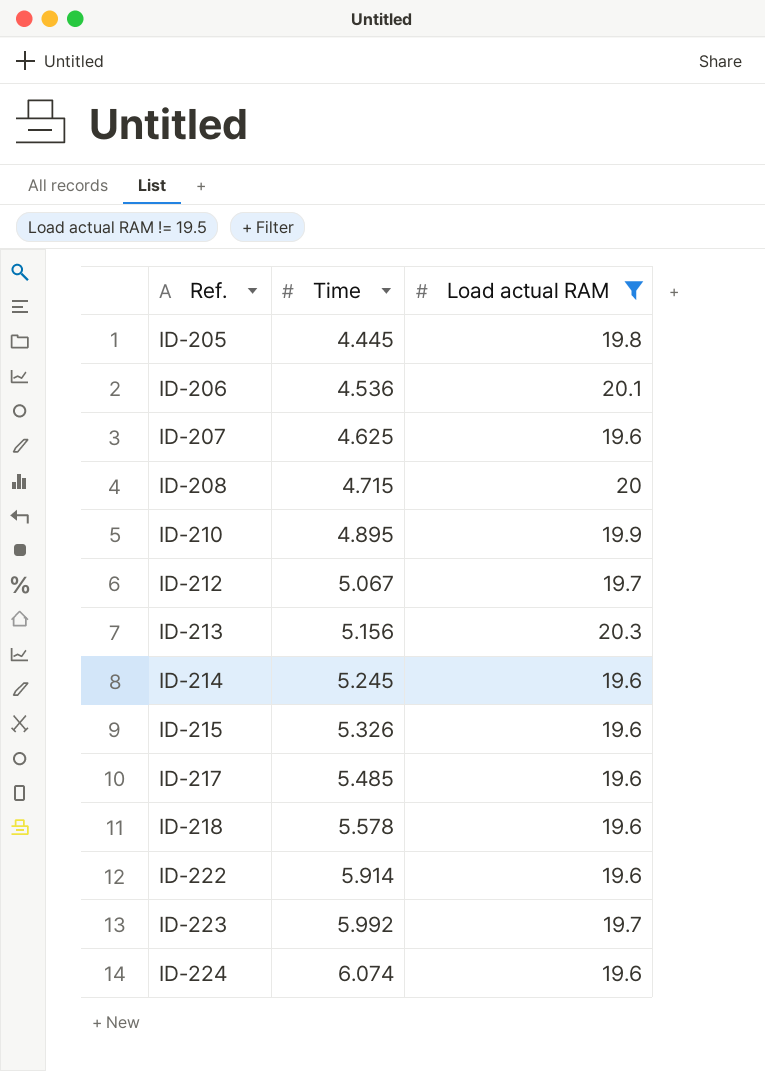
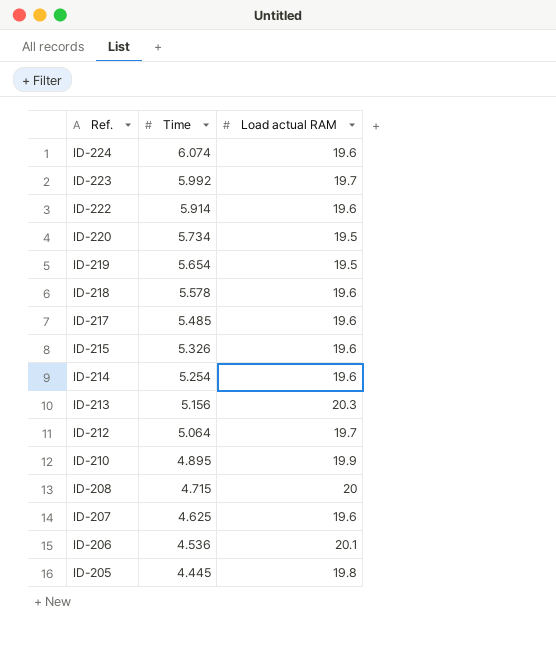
filter: Load actual RAM != 19.5 -> none
row order: Ref. ascending -> Ref. descending
ID-214 | Time: 5.245 -> 5.254
ID-212 | Time: 5.067 -> 5.064

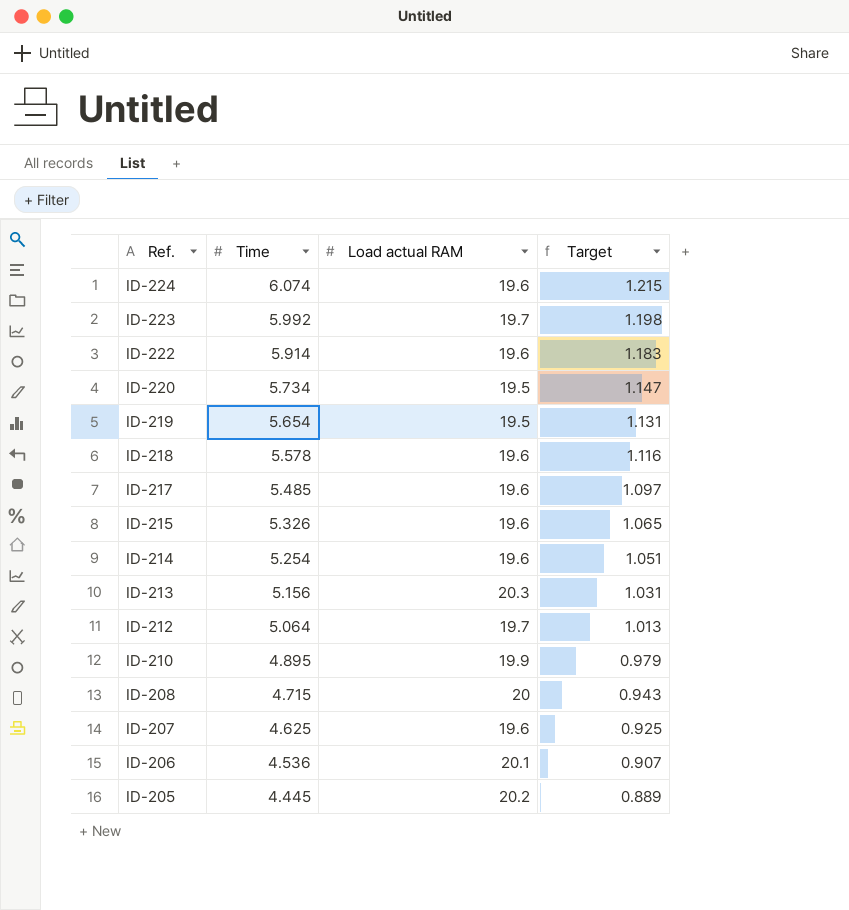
column Target | formula: none -> [Time] * 0.2
ID-205 | Load actual RAM: 19.8 -> 20.2

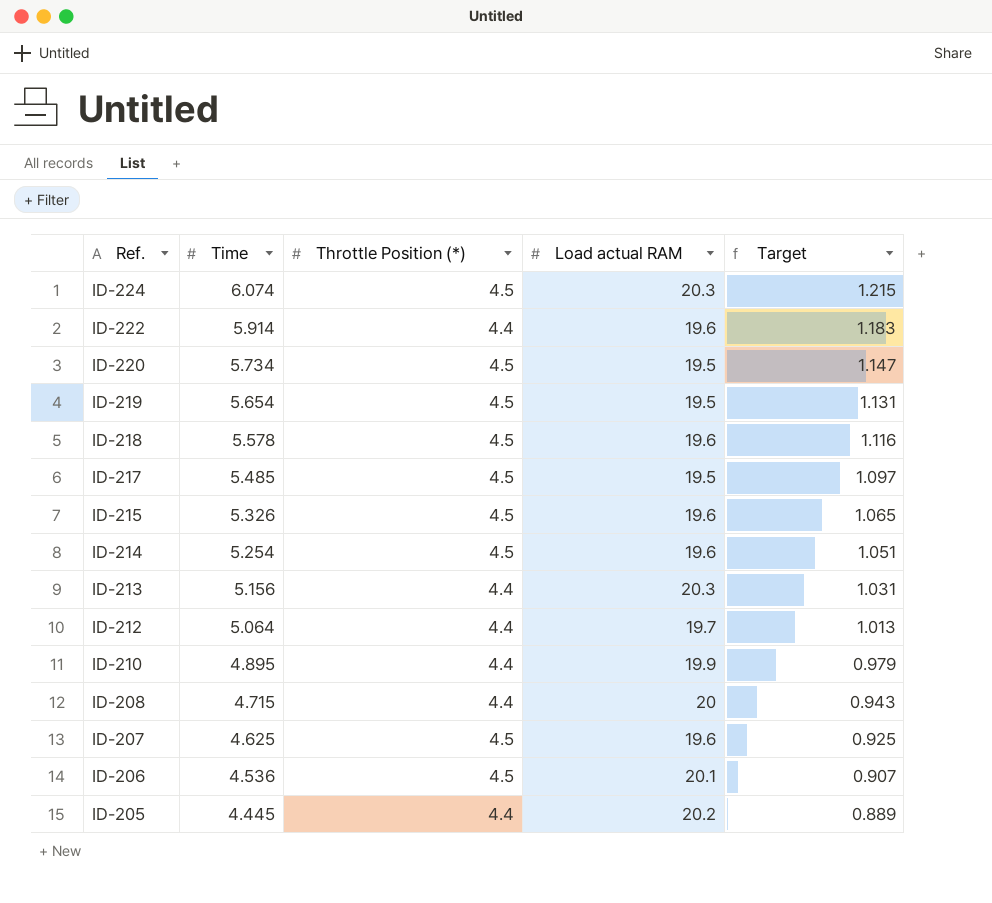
column Throttle Position (*) | position: none -> 3
row ID-223: 5.992 | 19.7 | 1.198 -> none
ID-224 | Load actual RAM: 19.6 -> 20.3
ID-217 | Load actual RAM: 19.6 -> 19.5

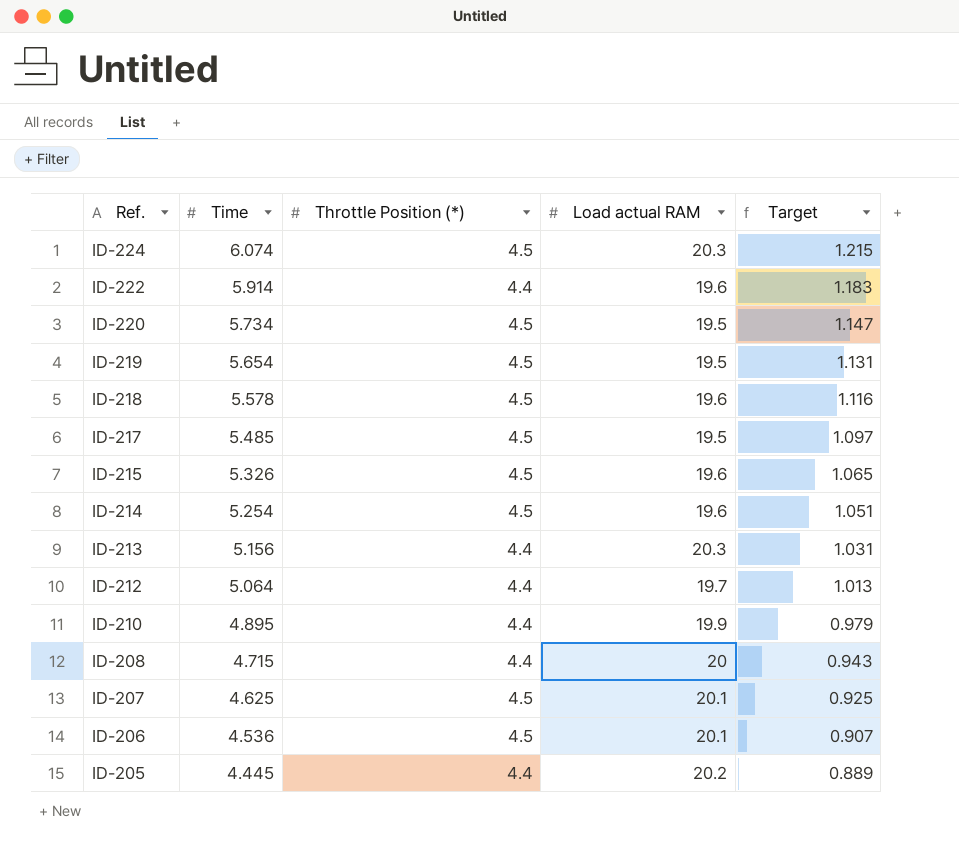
ID-207 | Load actual RAM: 19.6 -> 20.1

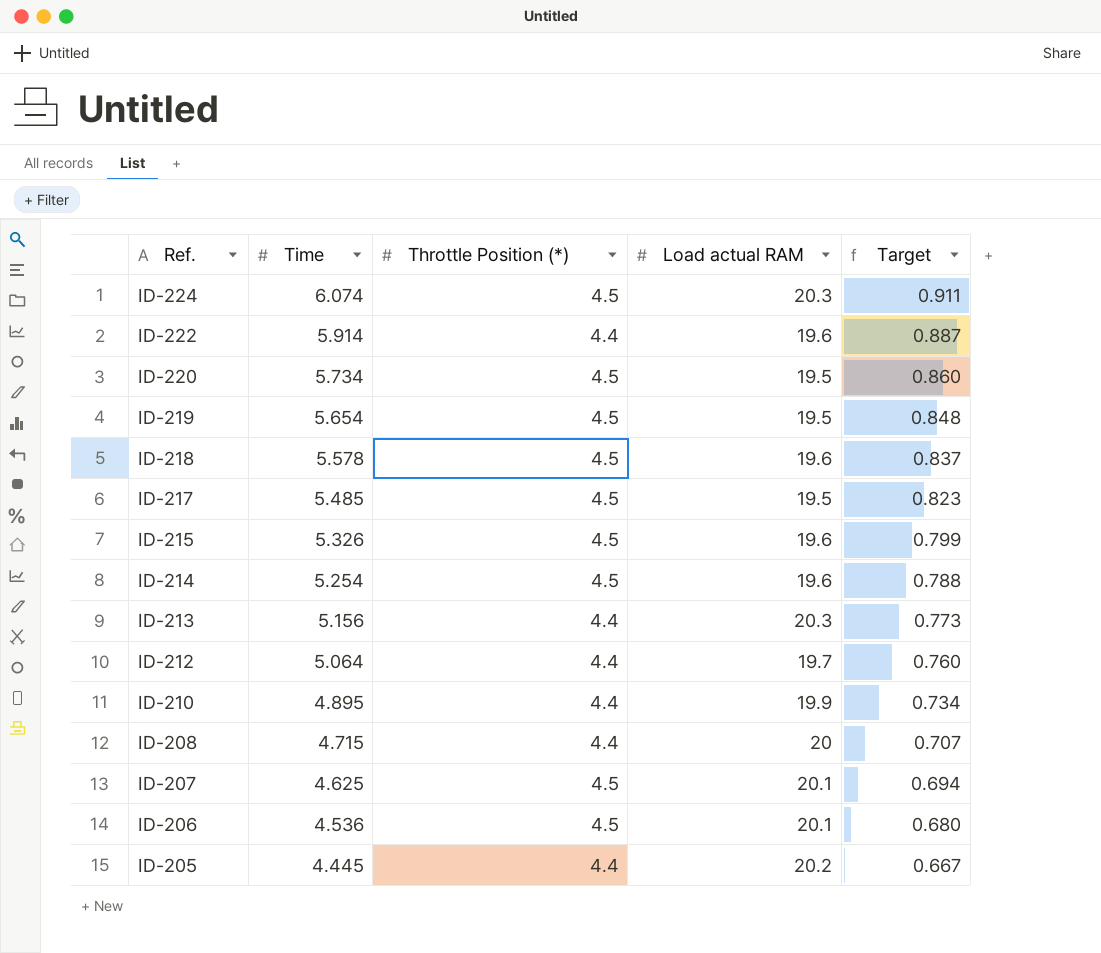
column Target | formula: [Time] * 0.2 -> [Time] * 0.15

